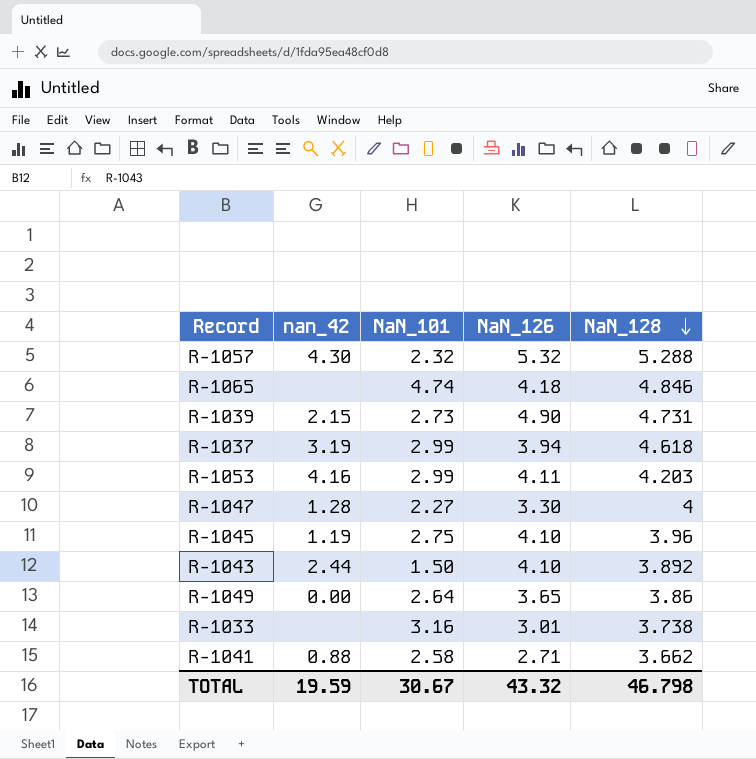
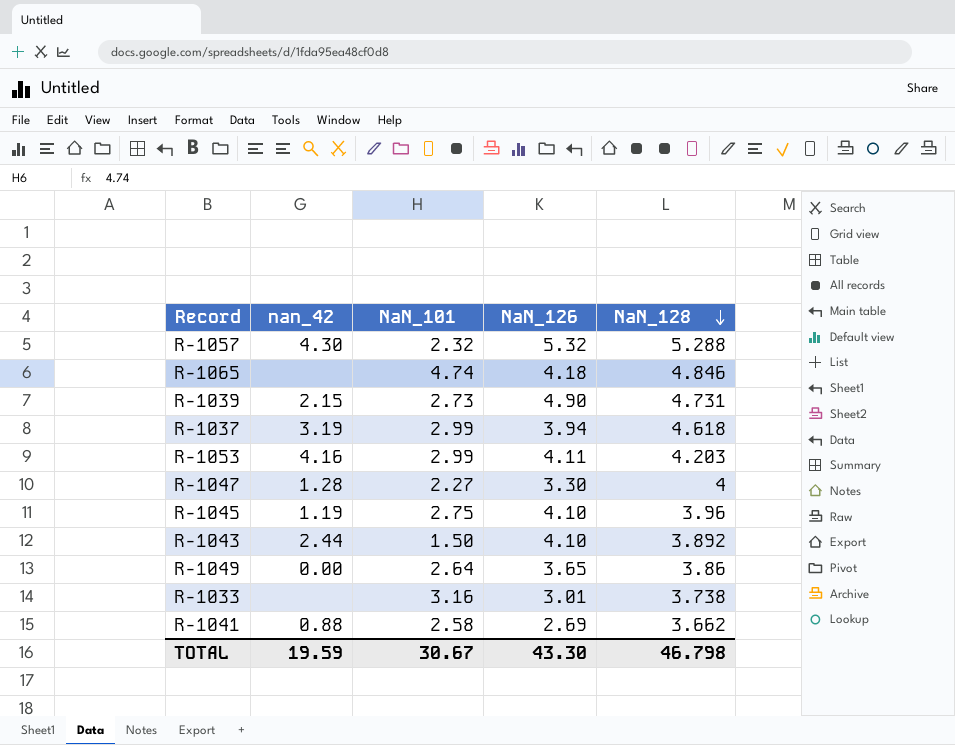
R-1041 | NaN_126: 2.71 -> 2.69
TOTAL | NaN_126: 43.32 -> 43.30

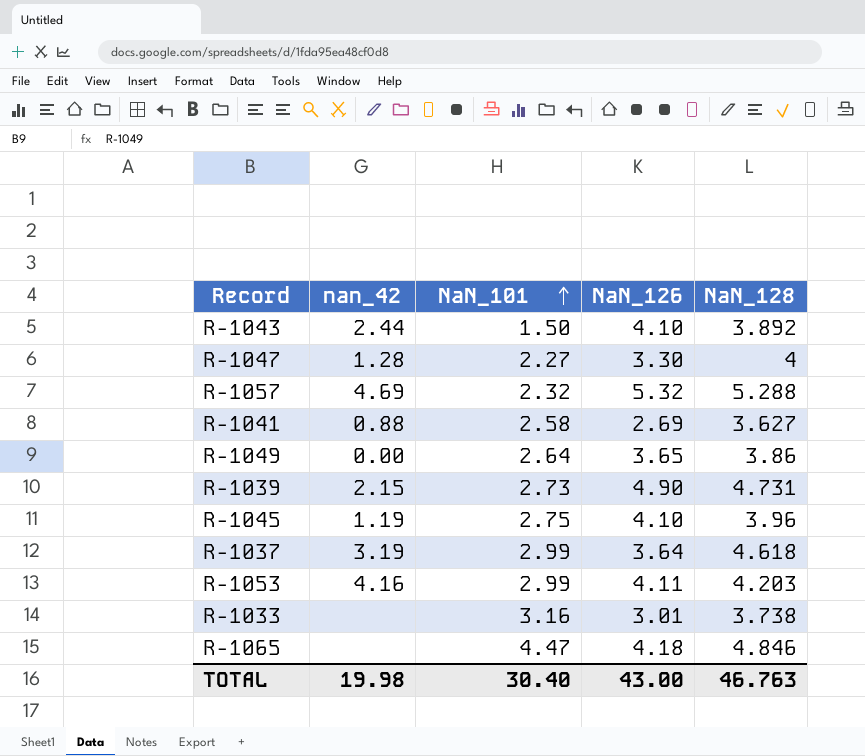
row order: NaN_128 descending -> NaN_101 ascending
R-1057 | nan_42: 4.30 -> 4.69
R-1041 | NaN_128: 3.662 -> 3.627
R-1037 | NaN_126: 3.94 -> 3.64
R-1065 | NaN_101: 4.74 -> 4.47
TOTAL | nan_42: 19.59 -> 19.98
TOTAL | NaN_101: 30.67 -> 30.40
TOTAL | NaN_126: 43.30 -> 43.00
TOTAL | NaN_128: 46.798 -> 46.763

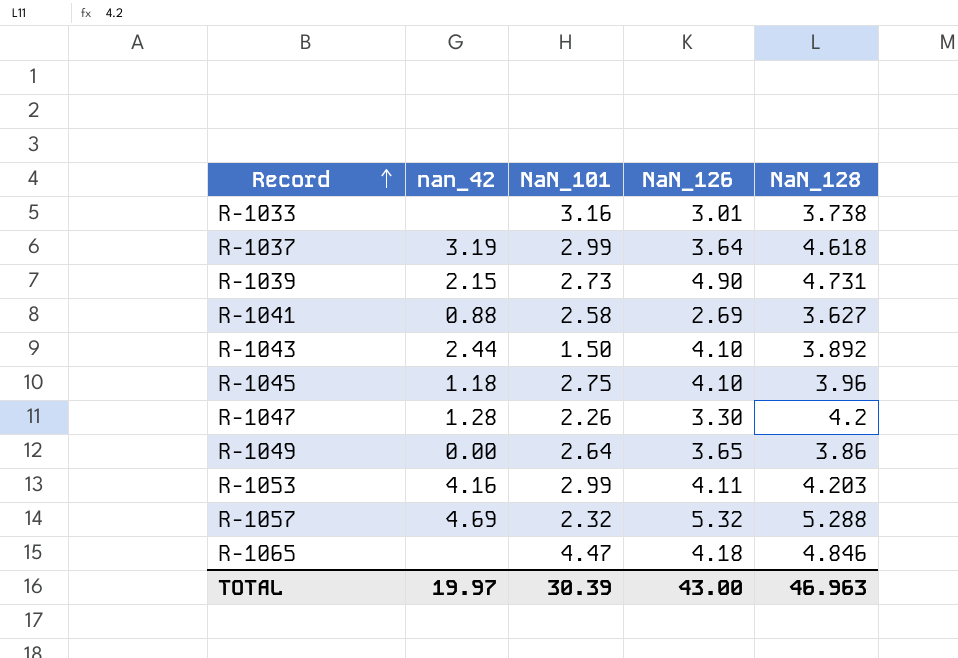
row order: NaN_101 ascending -> Record ascending
R-1045 | nan_42: 1.19 -> 1.18
R-1047 | NaN_101: 2.27 -> 2.26
R-1047 | NaN_128: 4 -> 4.2
TOTAL | nan_42: 19.98 -> 19.97
TOTAL | NaN_101: 30.40 -> 30.39
TOTAL | NaN_128: 46.763 -> 46.963

